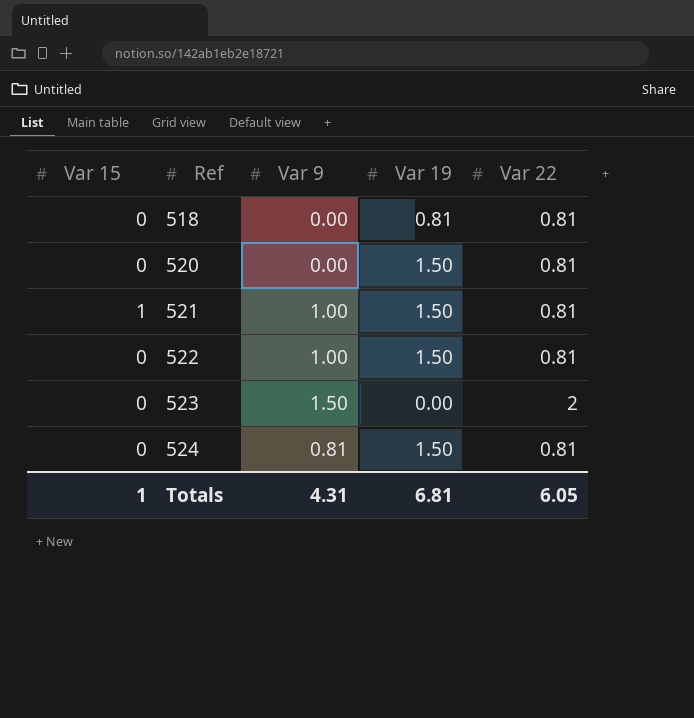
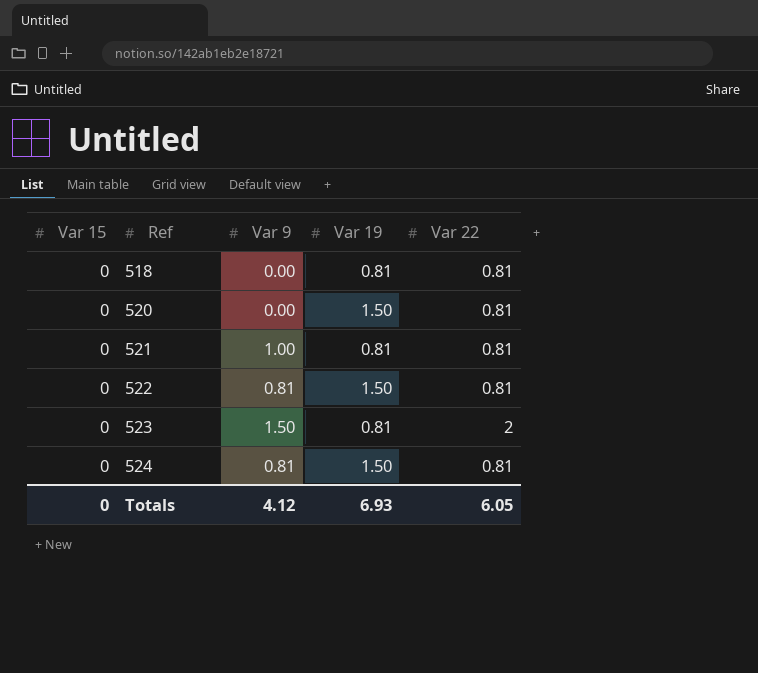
521 | Var 15: 1 -> 0
521 | Var 19: 1.50 -> 0.81
522 | Var 9: 1.00 -> 0.81
523 | Var 19: 0.00 -> 0.81
Totals | Var 15: 1 -> 0
Totals | Var 9: 4.31 -> 4.12
Totals | Var 19: 6.81 -> 6.93

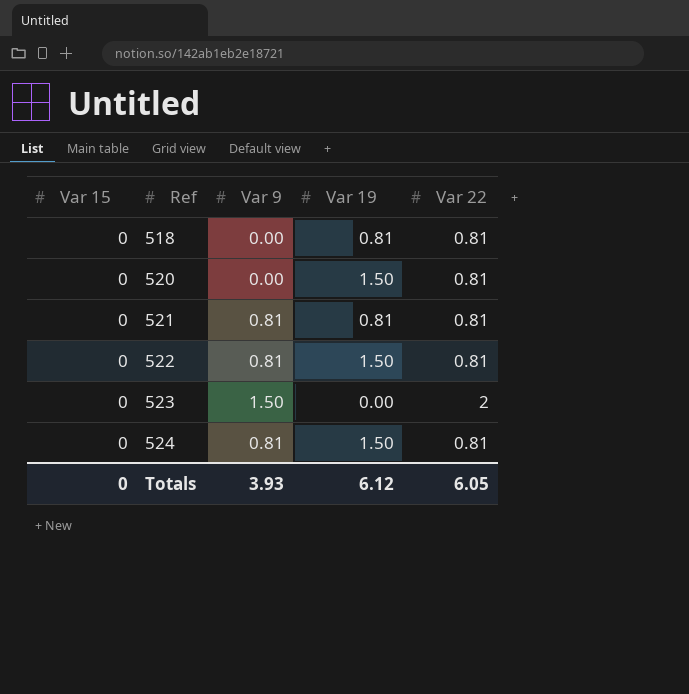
521 | Var 9: 1.00 -> 0.81
523 | Var 19: 0.81 -> 0.00
Totals | Var 9: 4.12 -> 3.93
Totals | Var 19: 6.93 -> 6.12

